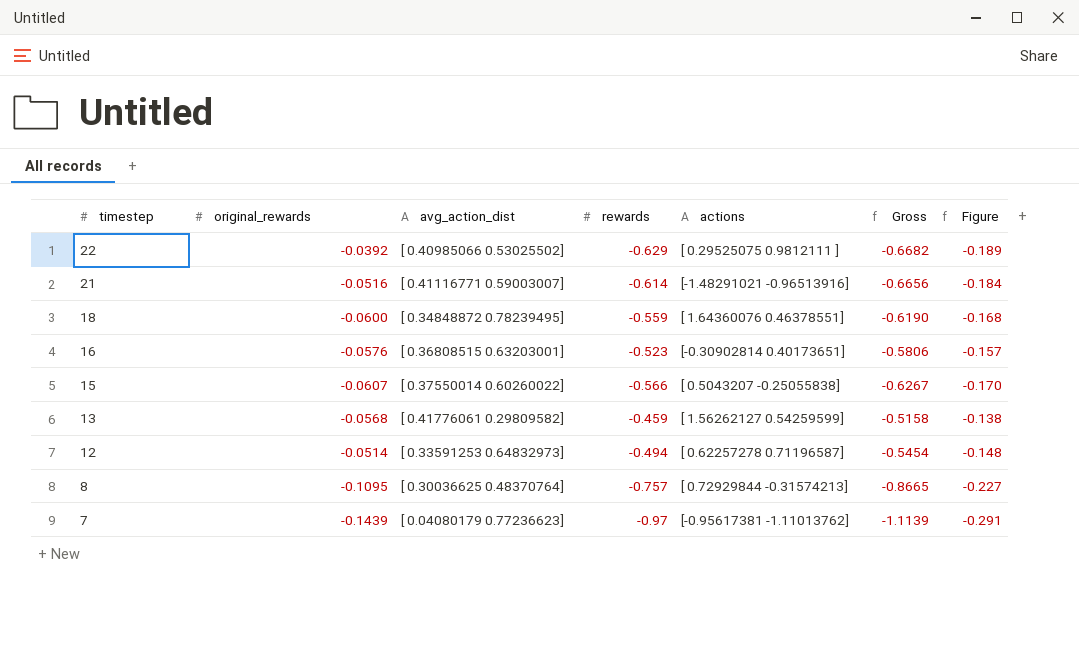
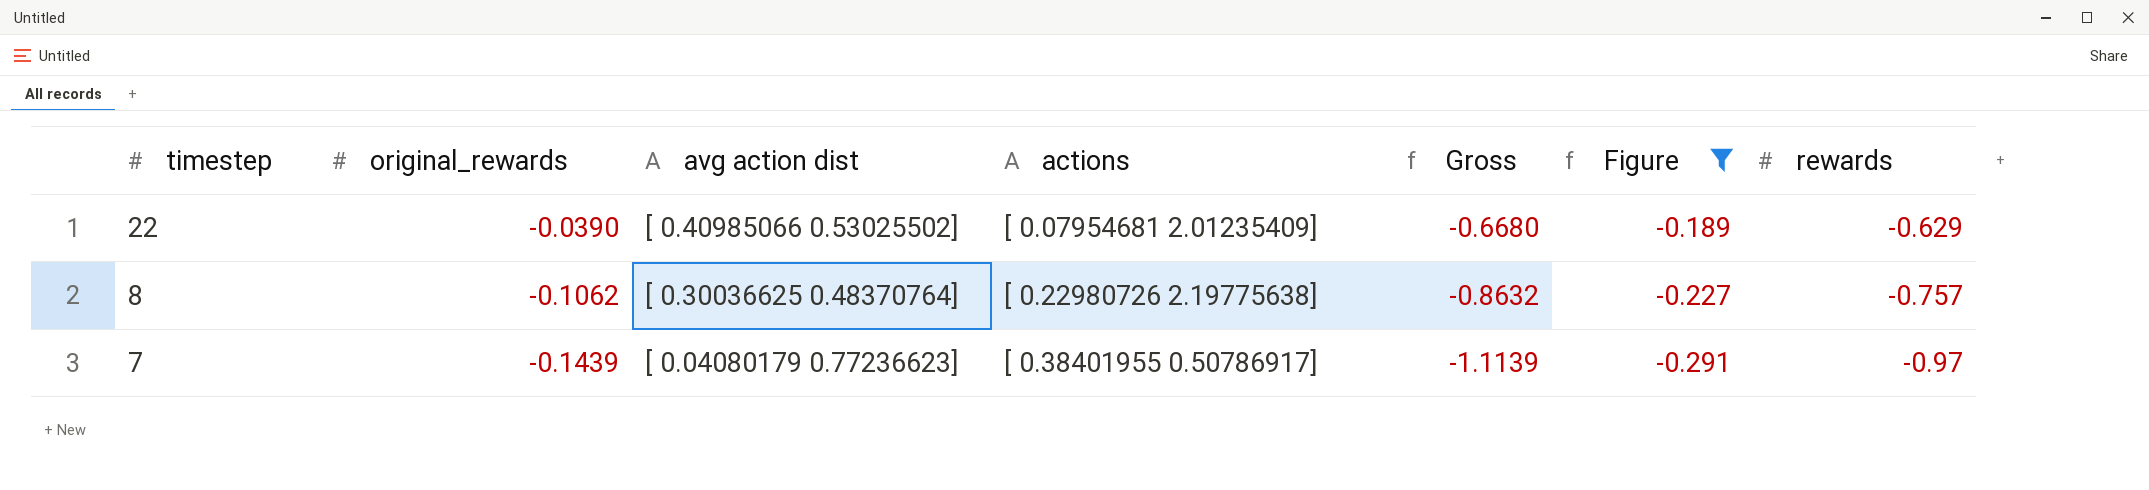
filter: none -> Figure <= -0.189
column name: avg_action_dist -> avg action dist
column rewards | position: 4 -> 7
22 | original_rewards: -0.0392 -> -0.0390
22 | actions: [ 0.29525075 0.9812111 ] -> [ 0.07954681 2.01235409]
22 | Gross: -0.6682 -> -0.6680
8 | original_rewards: -0.1095 -> -0.1062
8 | actions: [ 0.72929844 -0.31574213] -> [ 0.22980726 2.19775638]
8 | Gross: -0.8665 -> -0.8632
7 | actions: [-0.95617381 -1.11013762] -> [ 0.38401955 0.50786917]

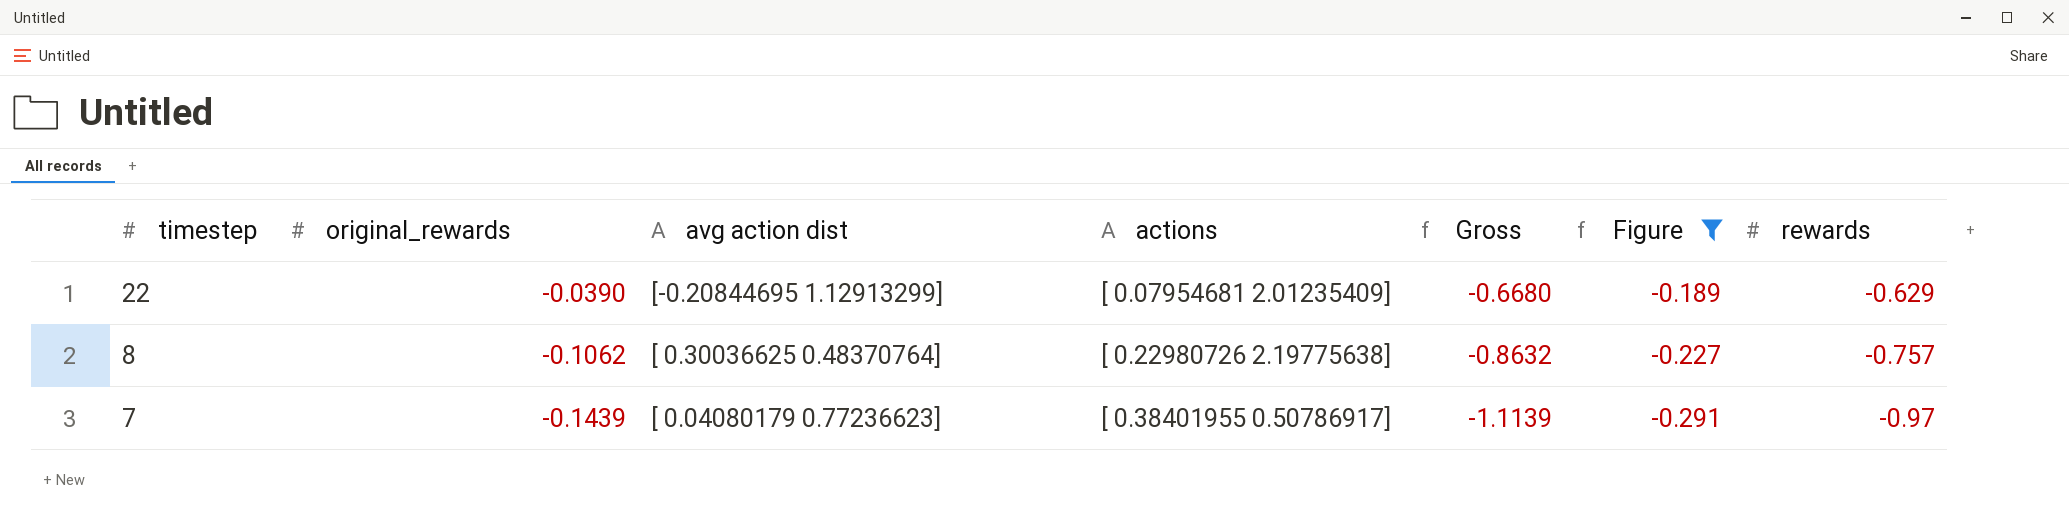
22 | avg action dist: [ 0.40985066 0.53025502] -> [-0.20844695 1.12913299]

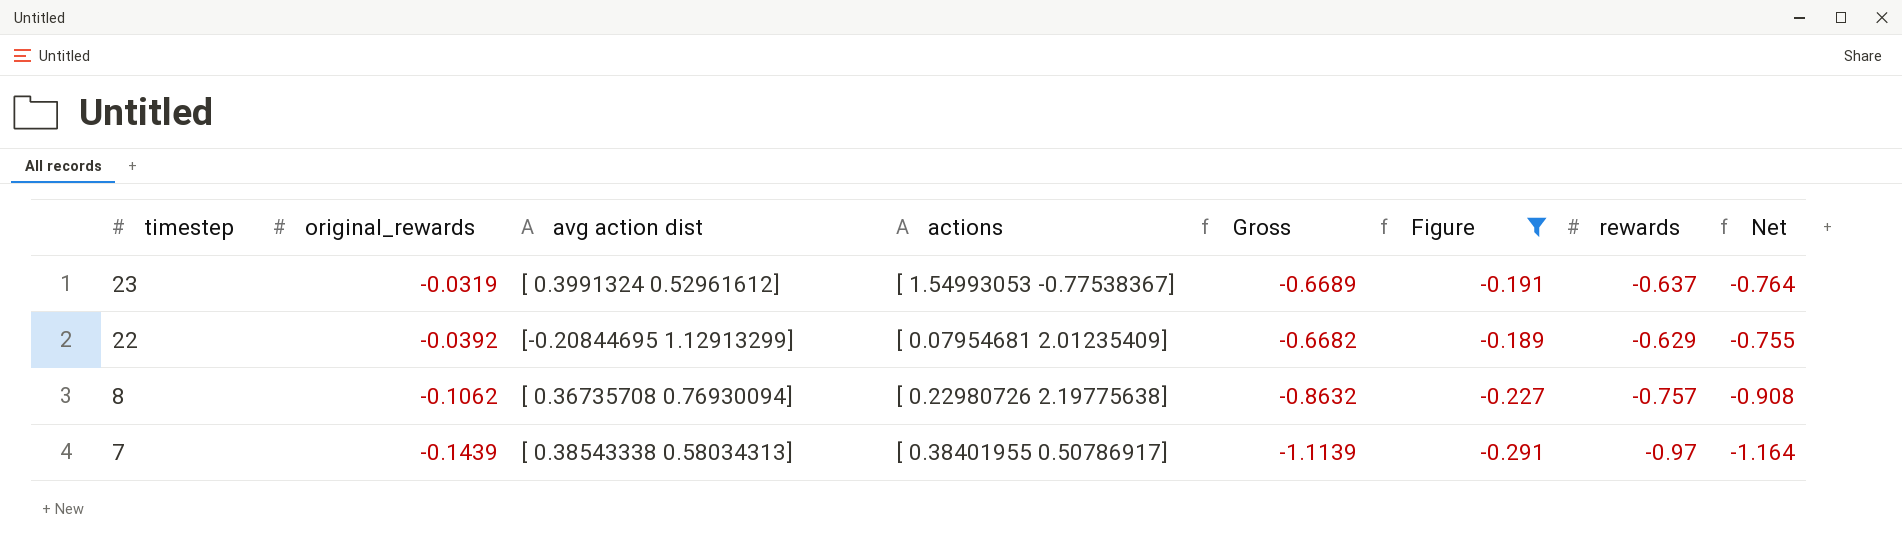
column Net | formula: none -> [rewards] * 1.2
row 23: none -> -0.0319 | [ 0.3991324 0.52961612] | [ 1.54993053 -0.77538367] | -0.6689 | -0.191 | -0.637 | -0.764
22 | original_rewards: -0.0390 -> -0.0392
22 | Gross: -0.6680 -> -0.6682
8 | avg action dist: [ 0.30036625 0.48370764] -> [ 0.36735708 0.76930094]
7 | avg action dist: [ 0.04080179 0.77236623] -> [ 0.38543338 0.58034313]

